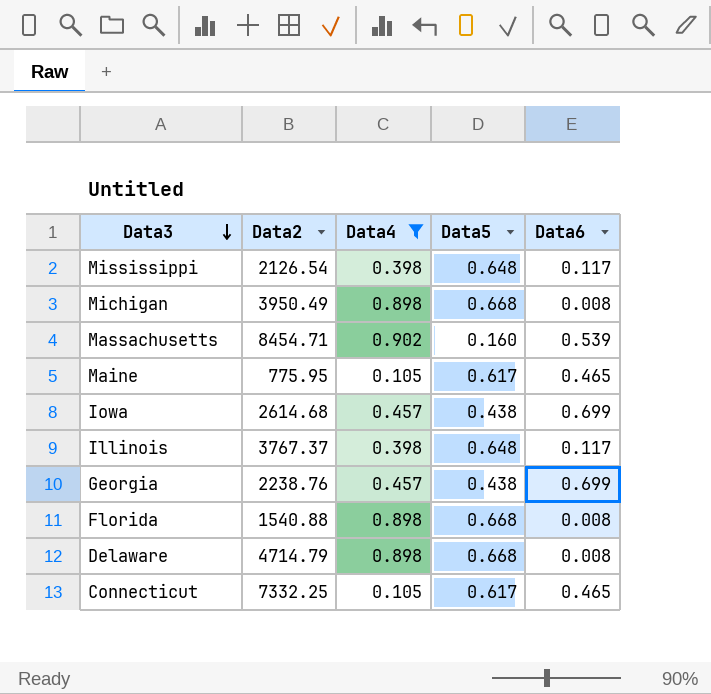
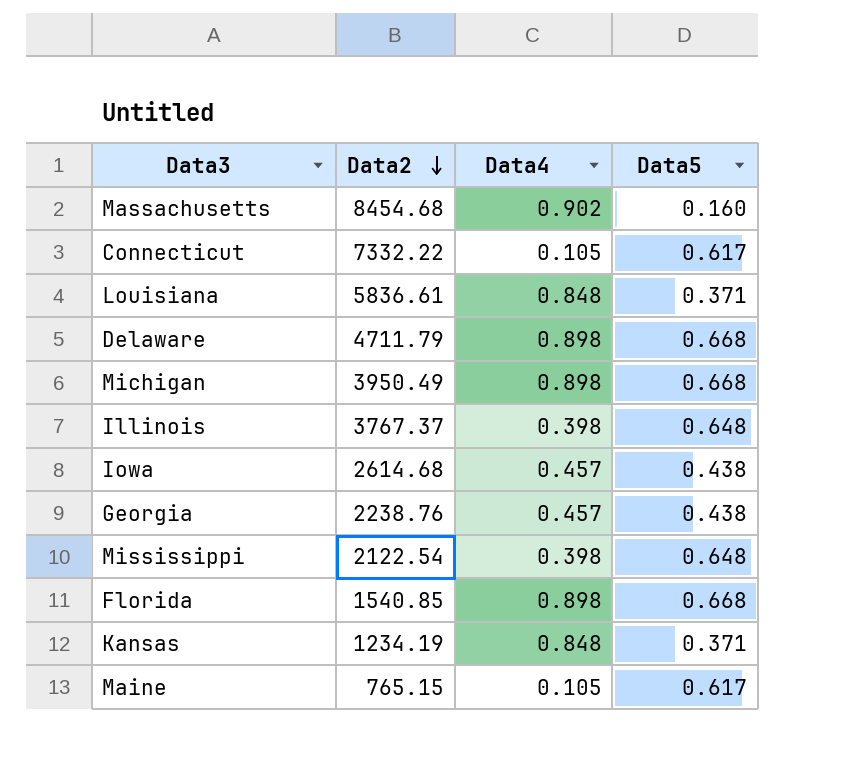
filter: Data4 != 0.848 -> none
row order: Data3 descending -> Data2 descending
column Data6 | position: 5 -> none
Massachusetts | Data2: 8454.71 -> 8454.68
Connecticut | Data2: 7332.25 -> 7332.22
Delaware | Data2: 4714.79 -> 4711.79
Mississippi | Data2: 2126.54 -> 2122.54
Florida | Data2: 1540.88 -> 1540.85
Maine | Data2: 775.95 -> 765.15

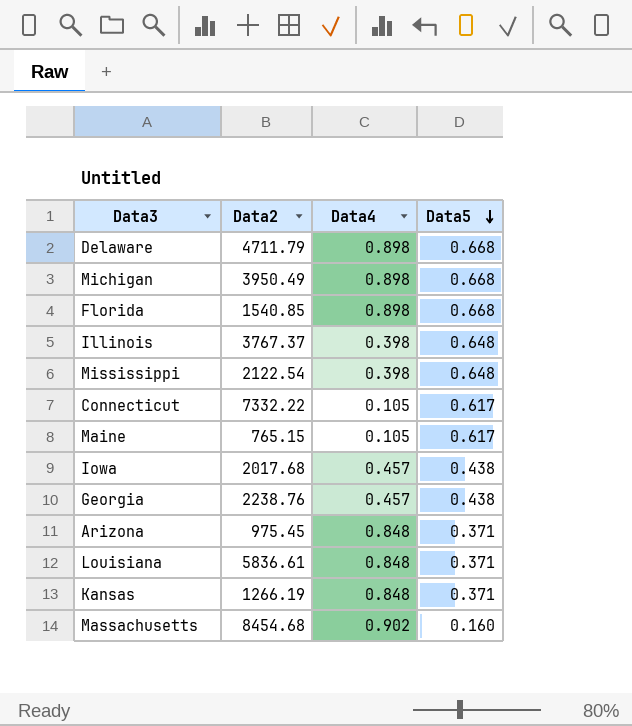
row order: Data2 descending -> Data5 descending
Iowa | Data2: 2614.68 -> 2017.68
row Arizona: none -> 975.45 | 0.848 | 0.371
Kansas | Data2: 1234.19 -> 1266.19

